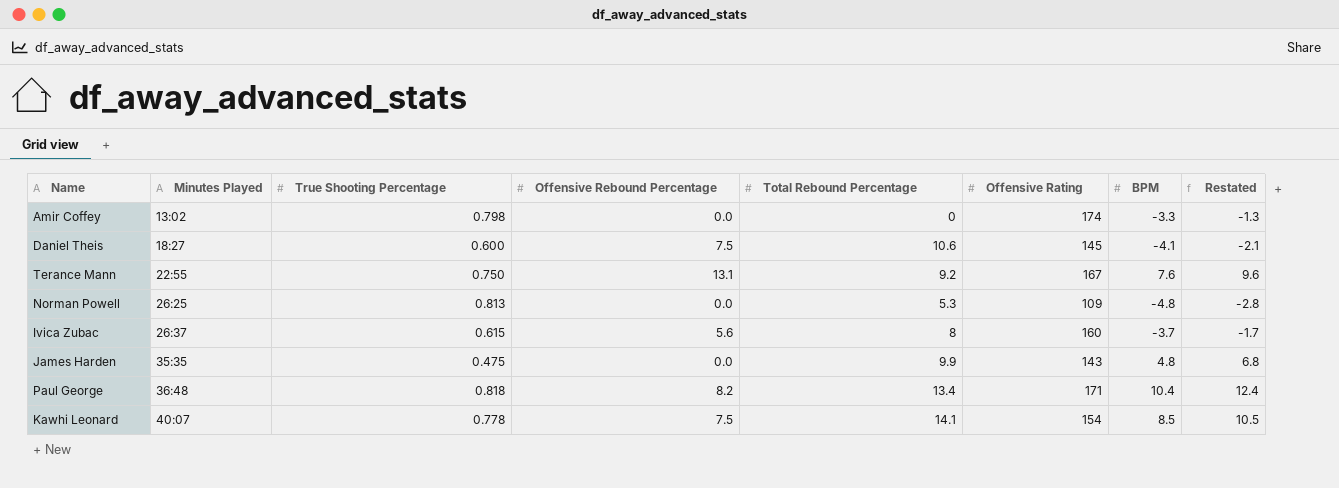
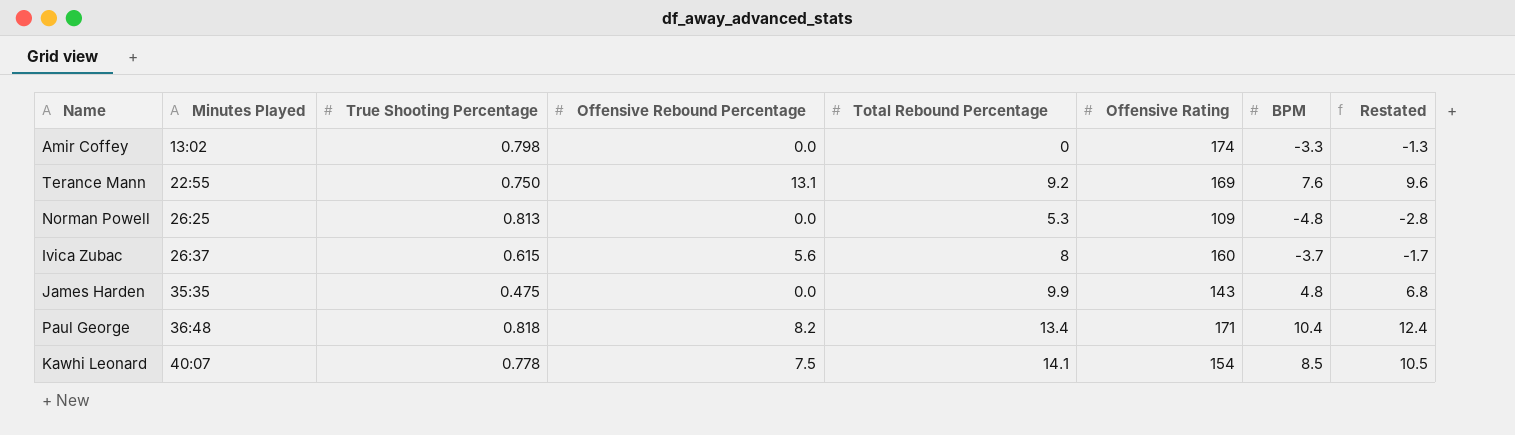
row Daniel Theis: 18:27 | 0.600 | 7.5 | 10.6 | 145 | -4.1 | -2.1 -> none
Terance Mann | Offensive Rating: 167 -> 169

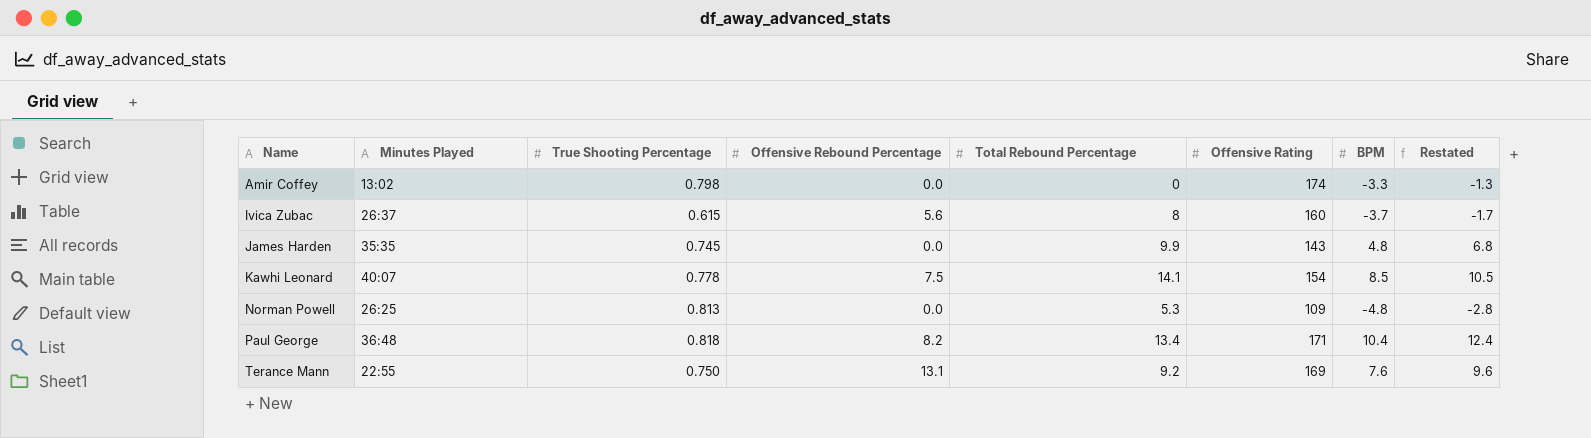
row order: Minutes Played ascending -> Name ascending
James Harden | True Shooting Percentage: 0.475 -> 0.745

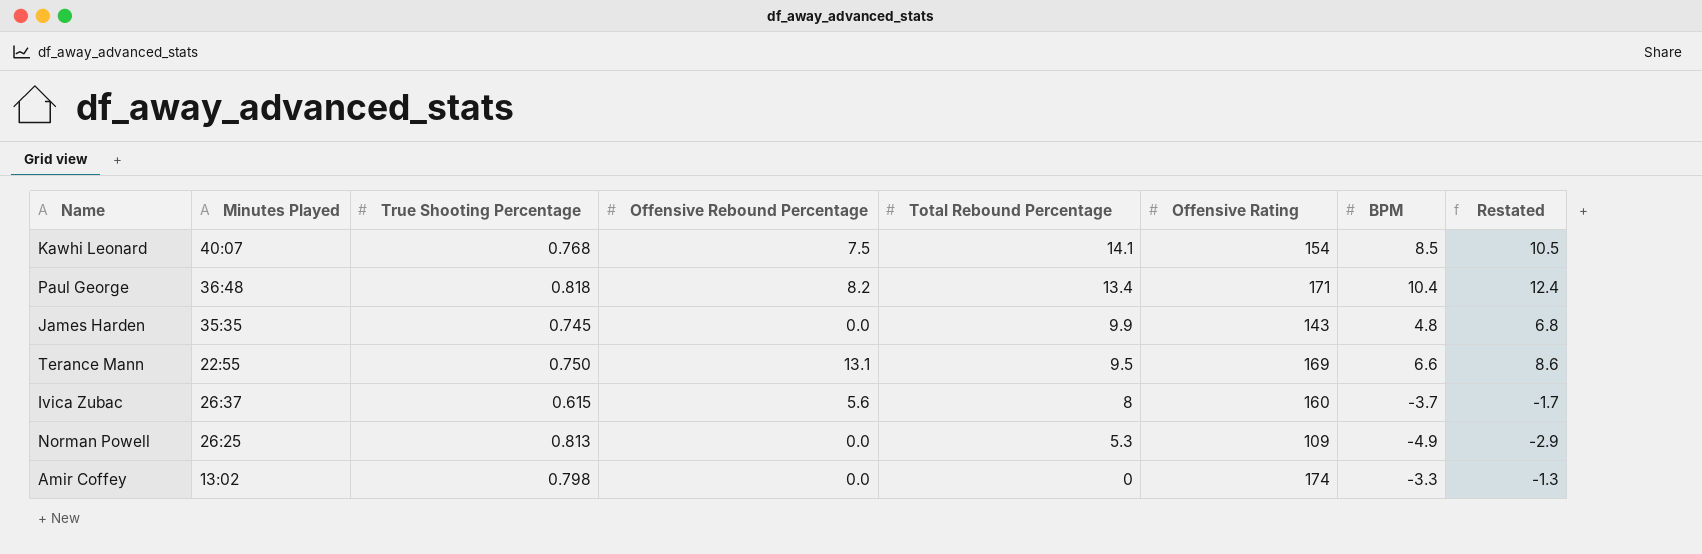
row order: Name ascending -> Total Rebound Percentage descending
Kawhi Leonard | True Shooting Percentage: 0.778 -> 0.768
Terance Mann | Total Rebound Percentage: 9.2 -> 9.5
Terance Mann | BPM: 7.6 -> 6.6
Terance Mann | Restated: 9.6 -> 8.6
Norman Powell | BPM: -4.8 -> -4.9
Norman Powell | Restated: -2.8 -> -2.9

